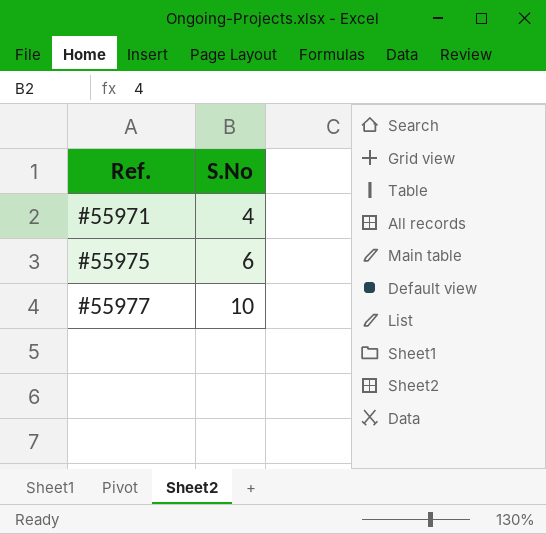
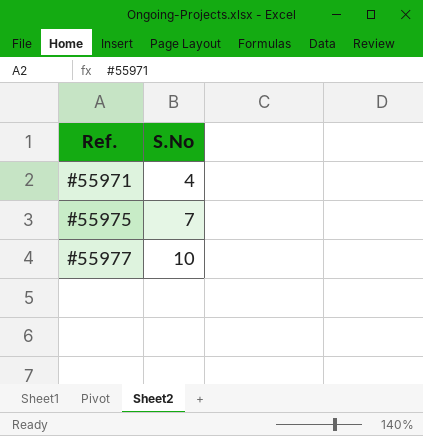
#55975 | S.No: 6 -> 7

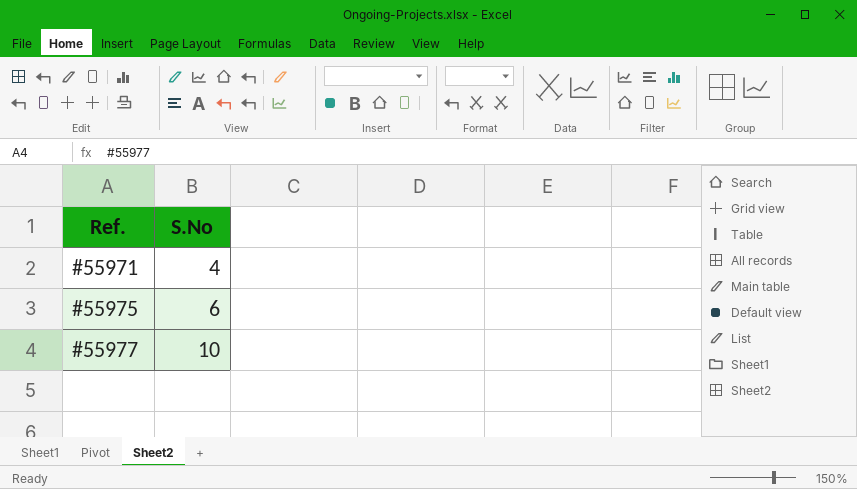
#55975 | S.No: 7 -> 6

